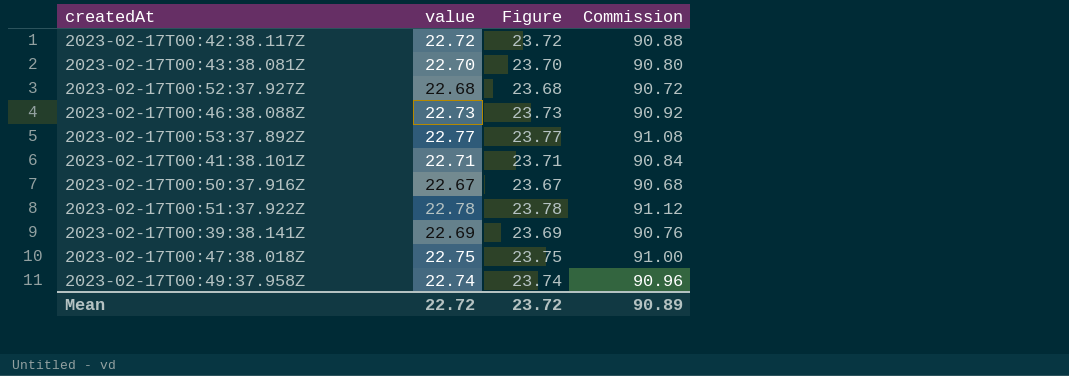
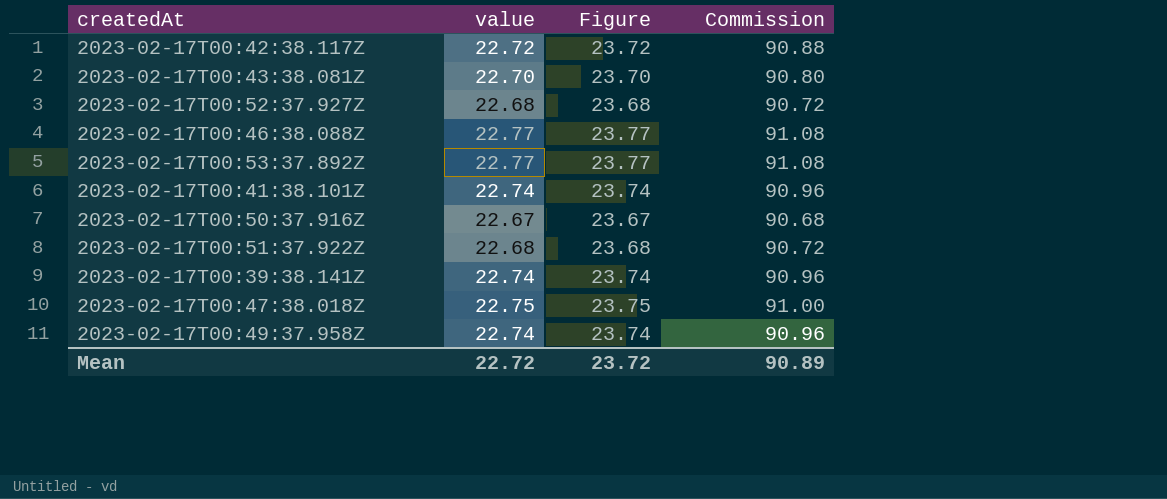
2023-02-17T00:46:38.088Z | value: 22.73 -> 22.77
2023-02-17T00:46:38.088Z | Figure: 23.73 -> 23.77
2023-02-17T00:46:38.088Z | Commission: 90.92 -> 91.08
2023-02-17T00:41:38.101Z | value: 22.71 -> 22.74
2023-02-17T00:41:38.101Z | Figure: 23.71 -> 23.74
2023-02-17T00:41:38.101Z | Commission: 90.84 -> 90.96
2023-02-17T00:51:37.922Z | value: 22.78 -> 22.68
2023-02-17T00:51:37.922Z | Figure: 23.78 -> 23.68
2023-02-17T00:51:37.922Z | Commission: 91.12 -> 90.72
2023-02-17T00:39:38.141Z | value: 22.69 -> 22.74
2023-02-17T00:39:38.141Z | Figure: 23.69 -> 23.74
2023-02-17T00:39:38.141Z | Commission: 90.76 -> 90.96

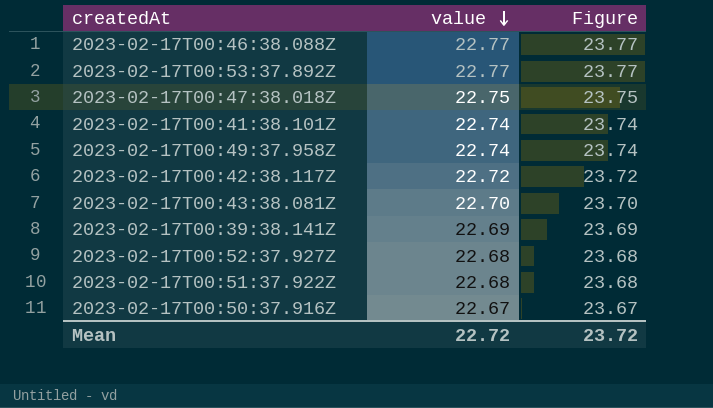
row order: none -> value descending
column Commission | formula: [value] * 4 -> none
2023-02-17T00:39:38.141Z | value: 22.74 -> 22.69
2023-02-17T00:39:38.141Z | Figure: 23.74 -> 23.69

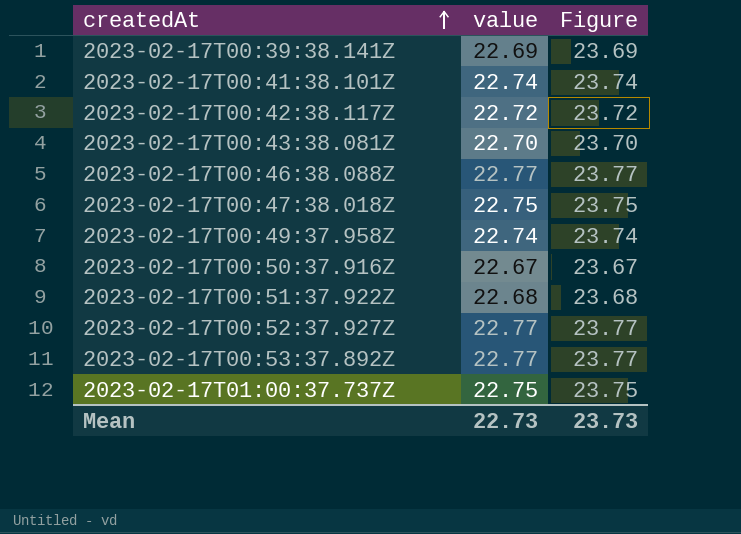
row order: value descending -> createdAt ascending
2023-02-17T00:52:37.927Z | value: 22.68 -> 22.77
2023-02-17T00:52:37.927Z | Figure: 23.68 -> 23.77
row 2023-02-17T01:00:37.737Z: none -> 22.75 | 23.75
Mean | value: 22.72 -> 22.73
Mean | Figure: 23.72 -> 23.73

